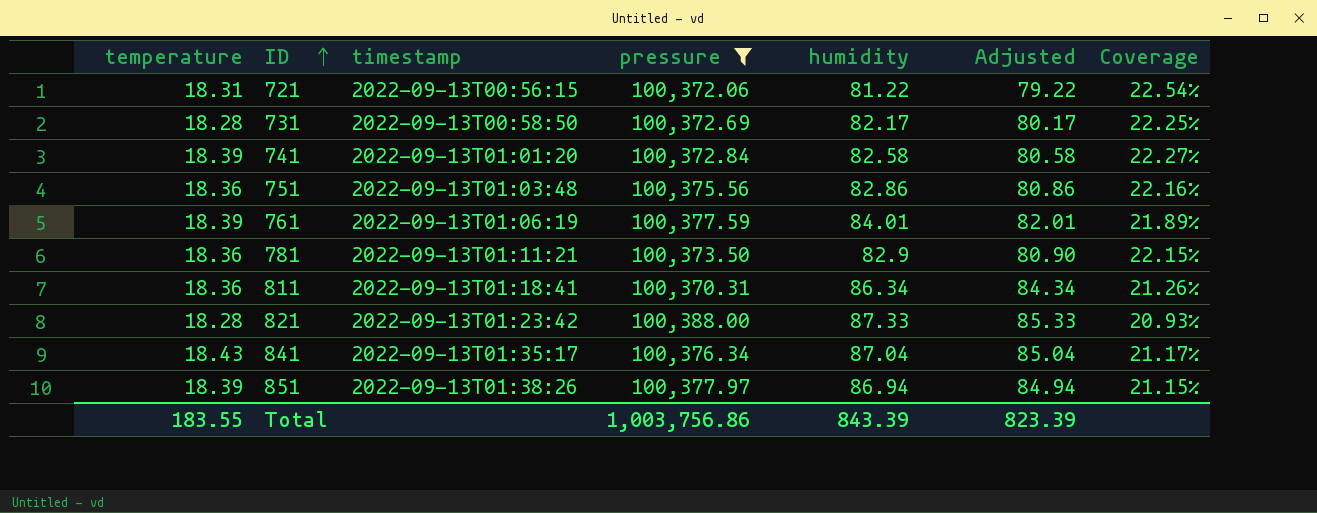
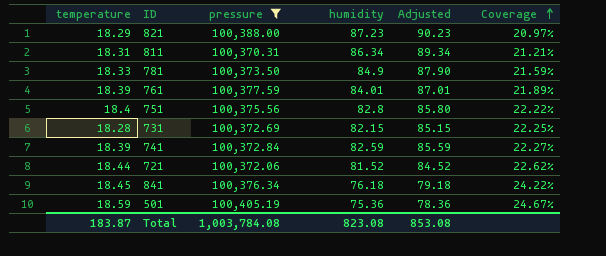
row order: ID ascending -> Coverage ascending
column timestamp | position: 3 -> none
column Adjusted | formula: [humidity] - 2 -> [humidity] + 3
row 851: 18.39 | 2022-09-13T01:38:26 | 100,377.97 | 86.94 | 84.94 | 21.15% -> none
821 | temperature: 18.28 -> 18.29
821 | humidity: 87.33 -> 87.23
821 | Coverage: 20.93% -> 20.97%
811 | temperature: 18.36 -> 18.31
811 | Coverage: 21.26% -> 21.21%
781 | temperature: 18.36 -> 18.33
781 | humidity: 82.9 -> 84.9
781 | Coverage: 22.15% -> 21.59%
751 | temperature: 18.36 -> 18.4
751 | humidity: 82.86 -> 82.8
751 | Coverage: 22.16% -> 22.22%
731 | humidity: 82.17 -> 82.15
741 | humidity: 82.58 -> 82.59
721 | temperature: 18.31 -> 18.44
721 | humidity: 81.22 -> 81.52
721 | Coverage: 22.54% -> 22.62%
841 | temperature: 18.43 -> 18.45
841 | humidity: 87.04 -> 76.18
841 | Coverage: 21.17% -> 24.22%
row 501: none -> 18.59 | 100,405.19 | 75.36 | 78.36 | 24.67%
Total | temperature: 183.55 -> 183.87
Total | pressure: 1,003,756.86 -> 1,003,784.08
Total | humidity: 843.39 -> 823.08
Total | Adjusted: 823.39 -> 853.08

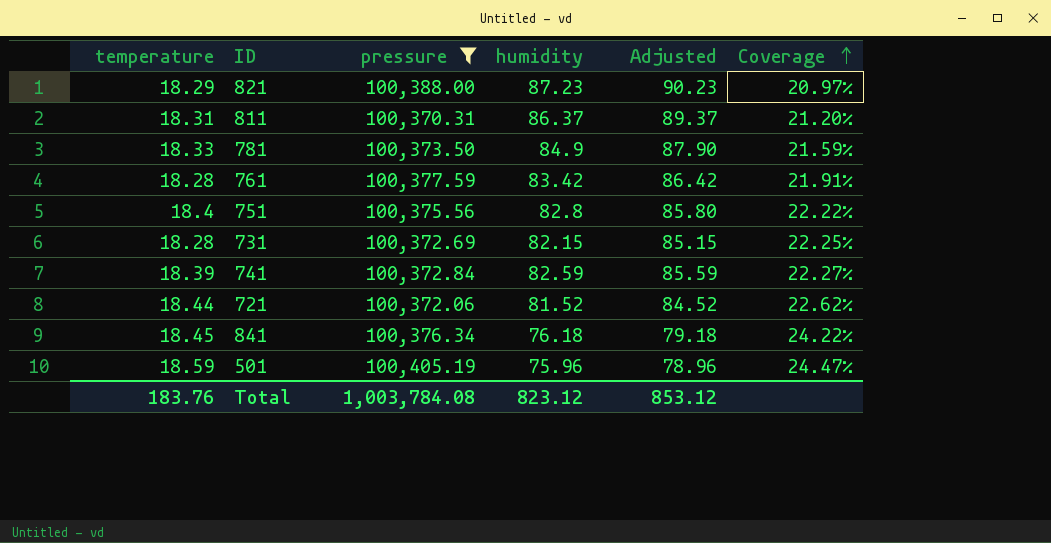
811 | humidity: 86.34 -> 86.37
811 | Adjusted: 89.34 -> 89.37
811 | Coverage: 21.21% -> 21.20%
761 | temperature: 18.39 -> 18.28
761 | humidity: 84.01 -> 83.42
761 | Adjusted: 87.01 -> 86.42
761 | Coverage: 21.89% -> 21.91%
501 | humidity: 75.36 -> 75.96
501 | Adjusted: 78.36 -> 78.96
501 | Coverage: 24.67% -> 24.47%
Total | temperature: 183.87 -> 183.76
Total | humidity: 823.08 -> 823.12
Total | Adjusted: 853.08 -> 853.12

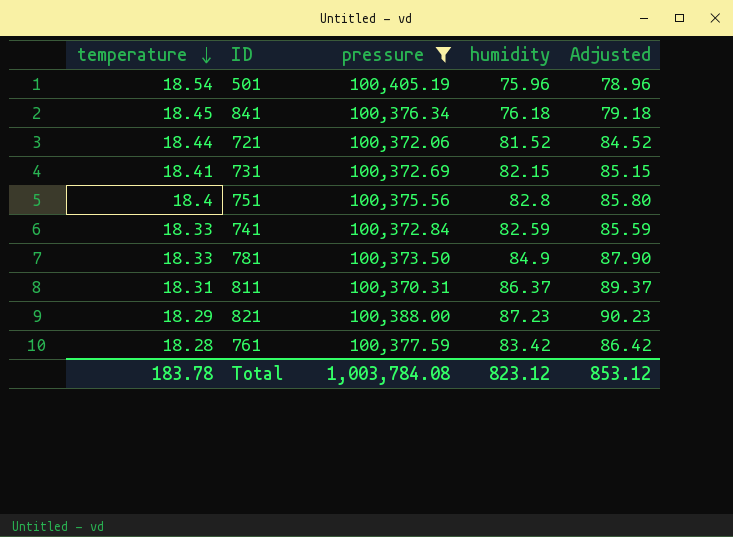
row order: Coverage ascending -> temperature descending
column Coverage | formula: [temperature] / [humidity] -> none
501 | temperature: 18.59 -> 18.54
731 | temperature: 18.28 -> 18.41
741 | temperature: 18.39 -> 18.33
Total | temperature: 183.76 -> 183.78

